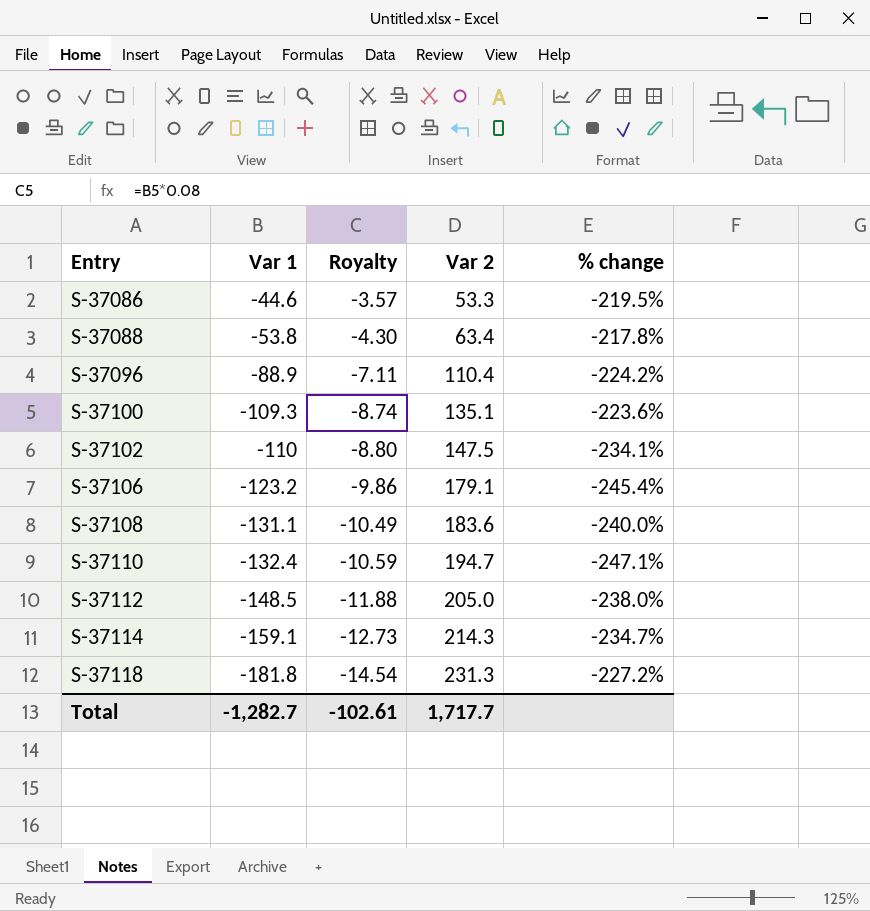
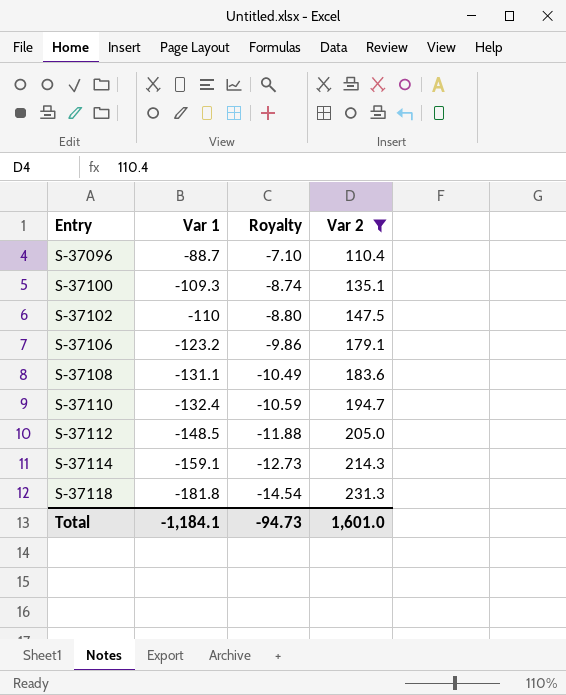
filter: none -> Var 2 >= 110.4
column % change | formula: ([Var 2] - [Var 1]) / [Var 1] -> none
S-37096 | Var 1: -88.9 -> -88.7
S-37096 | Royalty: -7.11 -> -7.10
Total | Var 1: -1,282.7 -> -1,184.1
Total | Royalty: -102.61 -> -94.73
Total | Var 2: 1,717.7 -> 1,601.0

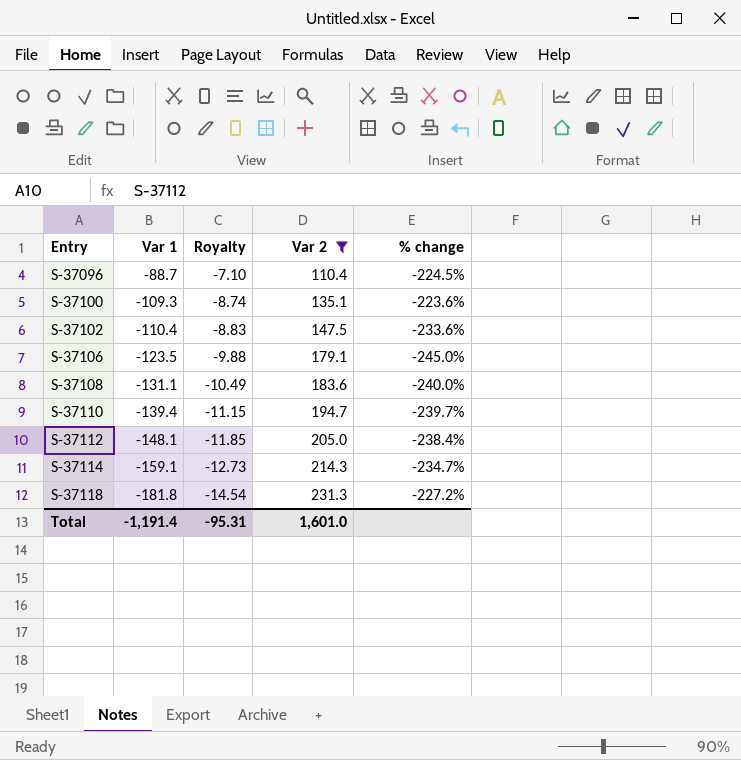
column % change | formula: none -> ([Var 2] - [Var 1]) / [Var 1]
S-37102 | Var 1: -110 -> -110.4
S-37102 | Royalty: -8.80 -> -8.83
S-37106 | Var 1: -123.2 -> -123.5
S-37106 | Royalty: -9.86 -> -9.88
S-37110 | Var 1: -132.4 -> -139.4
S-37110 | Royalty: -10.59 -> -11.15
S-37112 | Var 1: -148.5 -> -148.1
S-37112 | Royalty: -11.88 -> -11.85
Total | Var 1: -1,184.1 -> -1,191.4
Total | Royalty: -94.73 -> -95.31

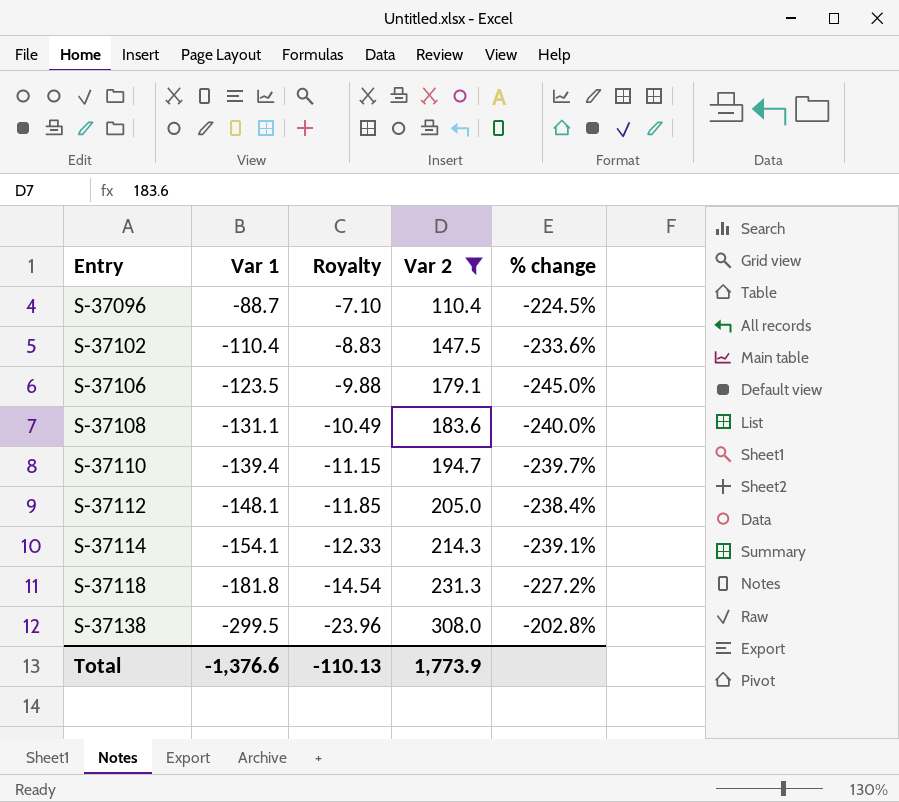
row S-37100: -109.3 | -8.74 | 135.1 | -223.6% -> none
S-37114 | Var 1: -159.1 -> -154.1
S-37114 | Royalty: -12.73 -> -12.33
S-37114 | % change: -234.7% -> -239.1%
row S-37138: none -> -299.5 | -23.96 | 308.0 | -202.8%
Total | Var 1: -1,191.4 -> -1,376.6
Total | Royalty: -95.31 -> -110.13
Total | Var 2: 1,601.0 -> 1,773.9

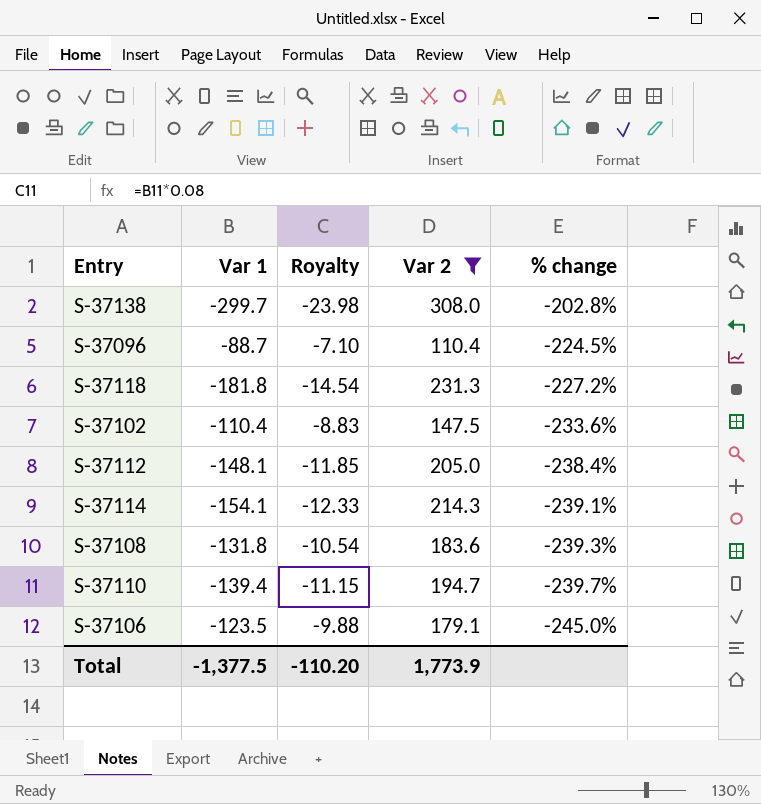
row order: Entry ascending -> % change descending
S-37138 | Var 1: -299.5 -> -299.7
S-37138 | Royalty: -23.96 -> -23.98
S-37108 | Var 1: -131.1 -> -131.8
S-37108 | Royalty: -10.49 -> -10.54
S-37108 | % change: -240.0% -> -239.3%
Total | Var 1: -1,376.6 -> -1,377.5
Total | Royalty: -110.13 -> -110.20

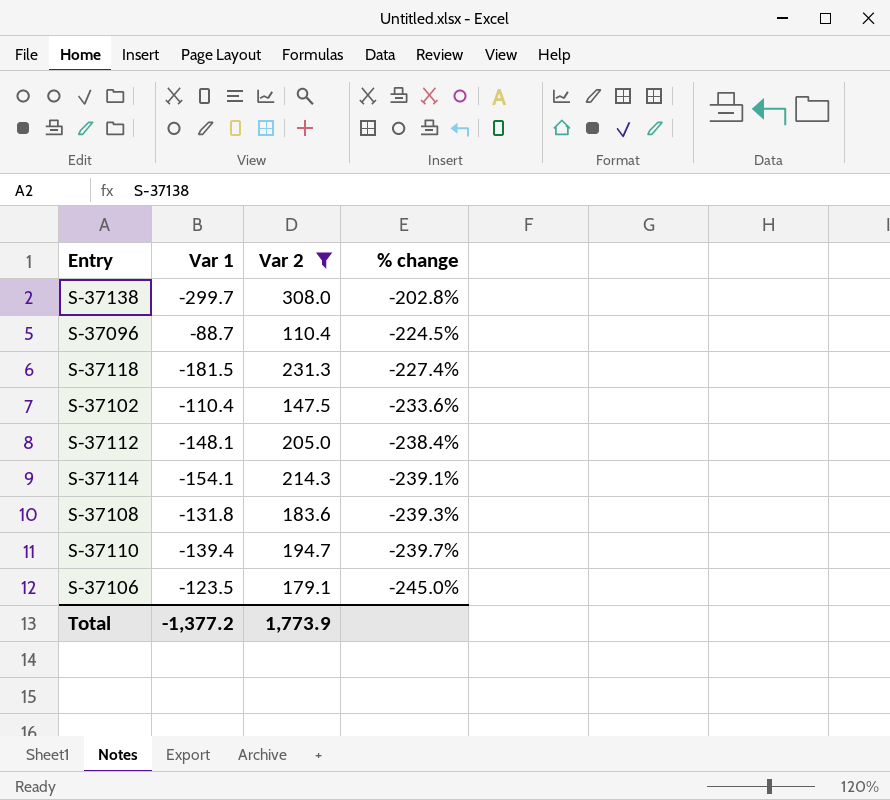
column Royalty | formula: [Var 1] * 0.08 -> none
S-37118 | Var 1: -181.8 -> -181.5
S-37118 | % change: -227.2% -> -227.4%
Total | Var 1: -1,377.5 -> -1,377.2

